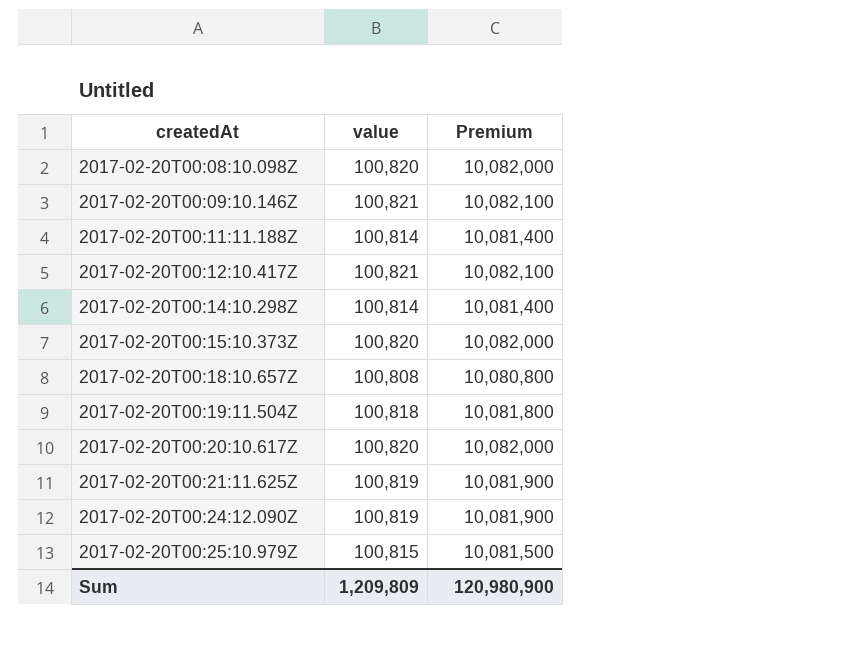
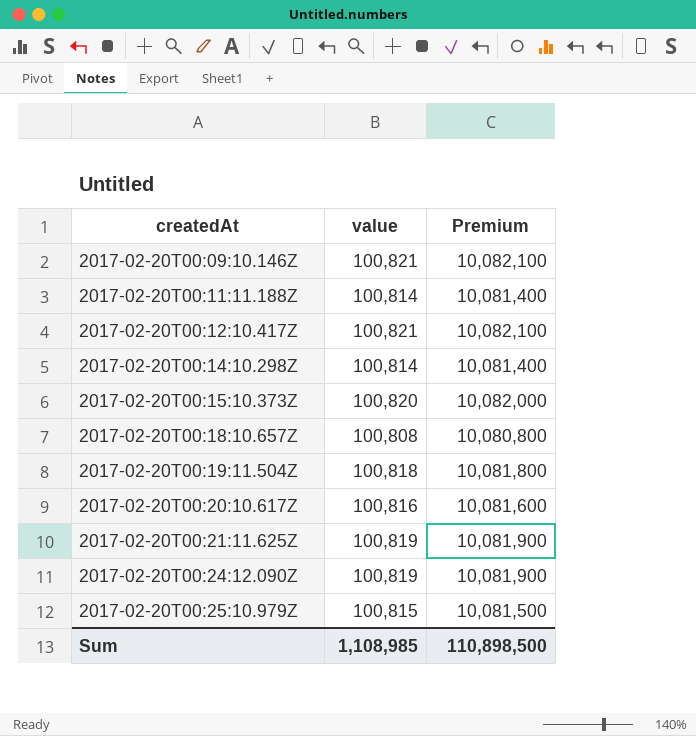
row 2017-02-20T00:08:10.098Z: 100,820 | 10,082,000 -> none
2017-02-20T00:20:10.617Z | value: 100,820 -> 100,816
2017-02-20T00:20:10.617Z | Premium: 10,082,000 -> 10,081,600
Sum | value: 1,209,809 -> 1,108,985
Sum | Premium: 120,980,900 -> 110,898,500

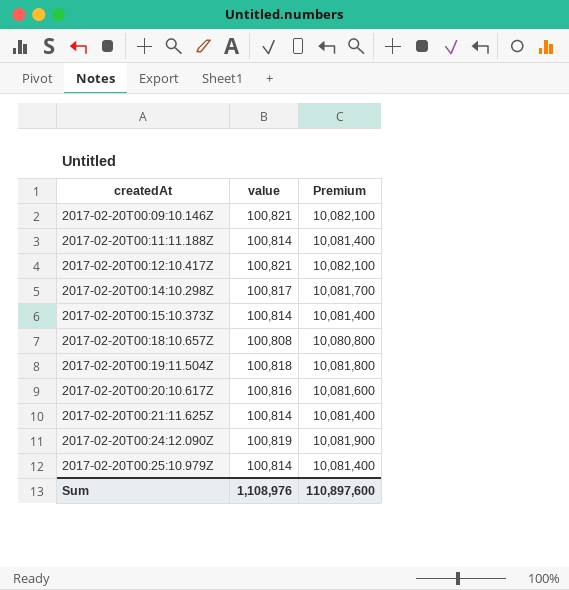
2017-02-20T00:14:10.298Z | value: 100,814 -> 100,817
2017-02-20T00:14:10.298Z | Premium: 10,081,400 -> 10,081,700
2017-02-20T00:15:10.373Z | value: 100,820 -> 100,814
2017-02-20T00:15:10.373Z | Premium: 10,082,000 -> 10,081,400
2017-02-20T00:21:11.625Z | value: 100,819 -> 100,814
2017-02-20T00:21:11.625Z | Premium: 10,081,900 -> 10,081,400
2017-02-20T00:25:10.979Z | value: 100,815 -> 100,814
2017-02-20T00:25:10.979Z | Premium: 10,081,500 -> 10,081,400
Sum | value: 1,108,985 -> 1,108,976
Sum | Premium: 110,898,500 -> 110,897,600

